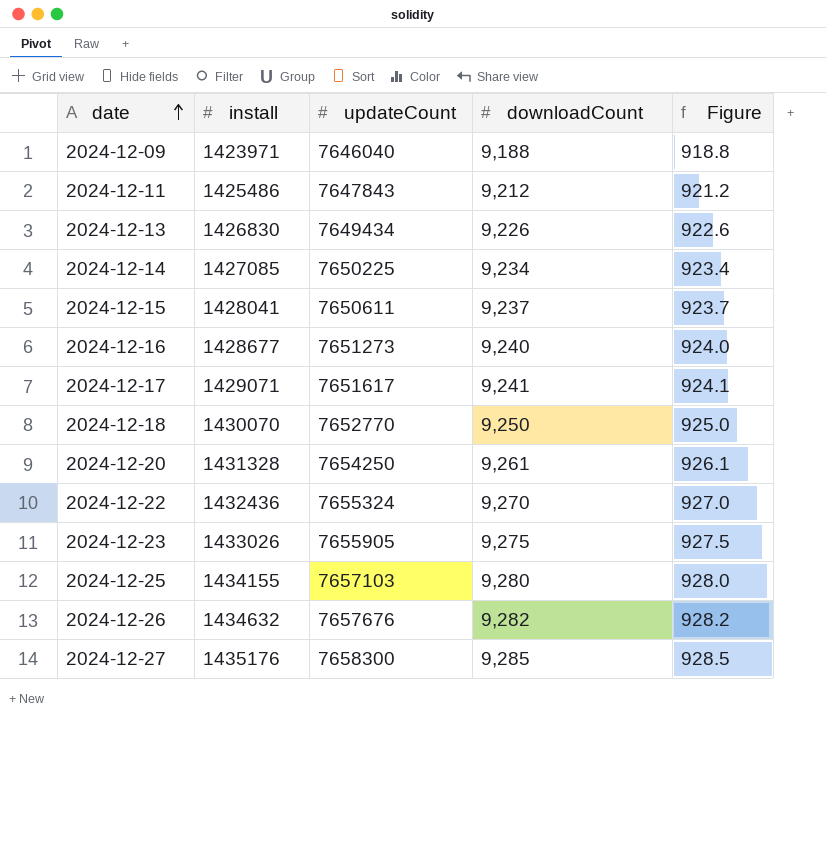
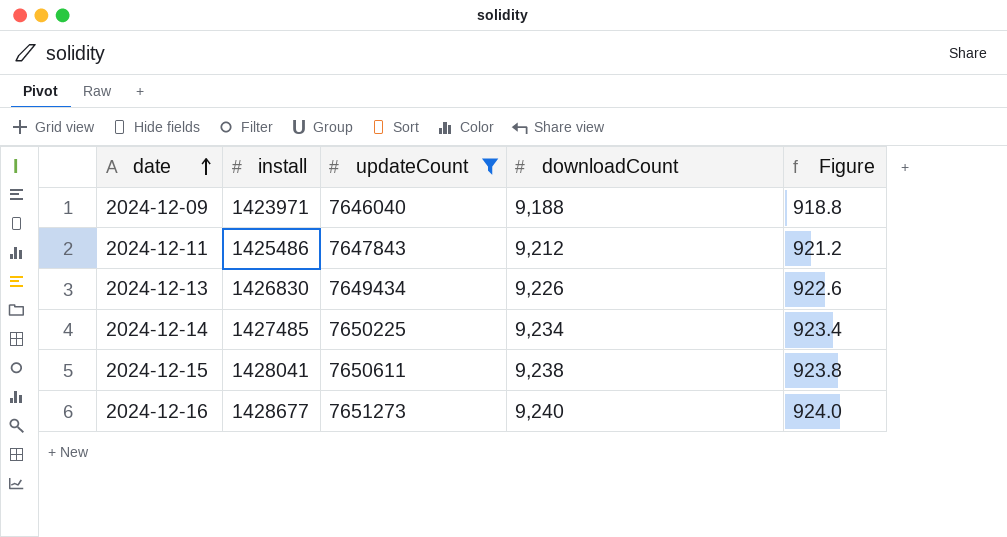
filter: none -> updateCount <= 7651273
2024-12-14 | install: 1427085 -> 1427485
2024-12-15 | downloadCount: 9,237 -> 9,238
2024-12-15 | Figure: 923.7 -> 923.8

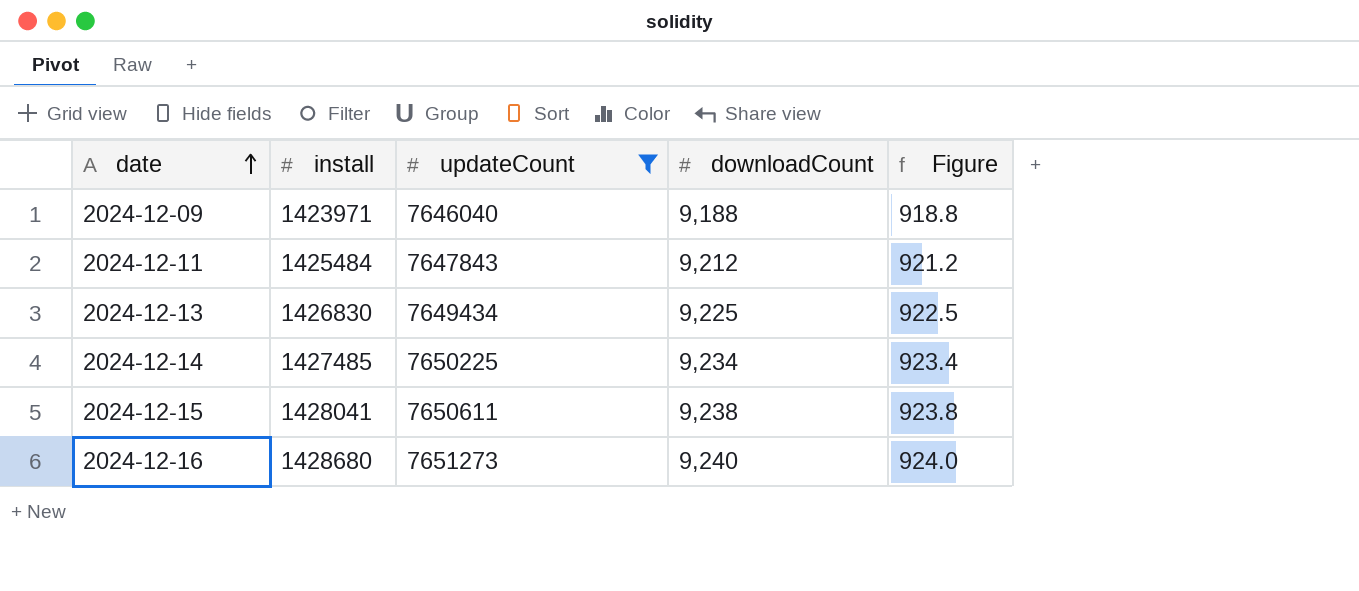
2024-12-11 | install: 1425486 -> 1425484
2024-12-13 | downloadCount: 9,226 -> 9,225
2024-12-13 | Figure: 922.6 -> 922.5
2024-12-16 | install: 1428677 -> 1428680

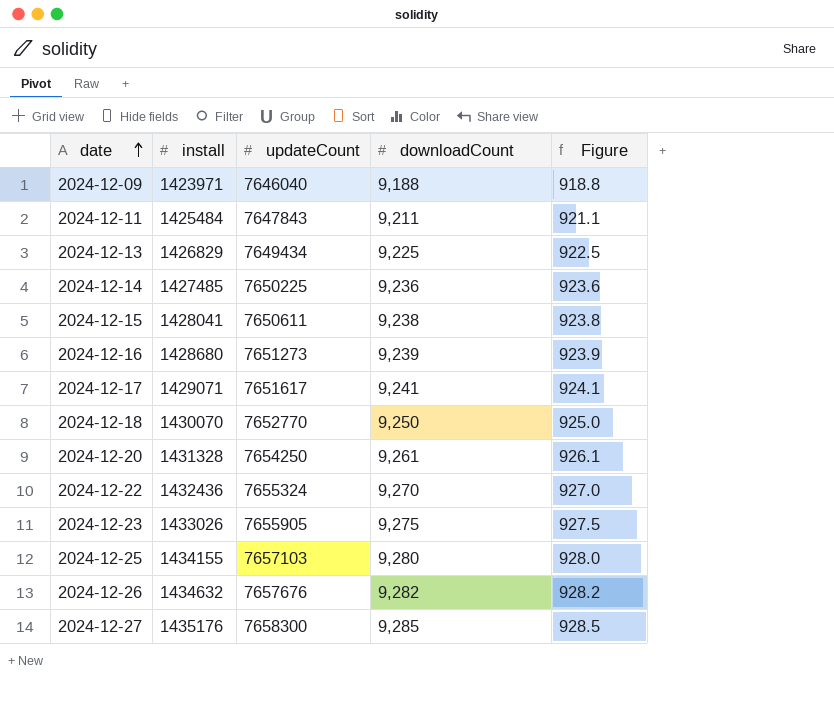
filter: updateCount <= 7651273 -> none
2024-12-11 | downloadCount: 9,212 -> 9,211
2024-12-11 | Figure: 921.2 -> 921.1
2024-12-13 | install: 1426830 -> 1426829
2024-12-14 | downloadCount: 9,234 -> 9,236
2024-12-14 | Figure: 923.4 -> 923.6
2024-12-16 | downloadCount: 9,240 -> 9,239
2024-12-16 | Figure: 924.0 -> 923.9

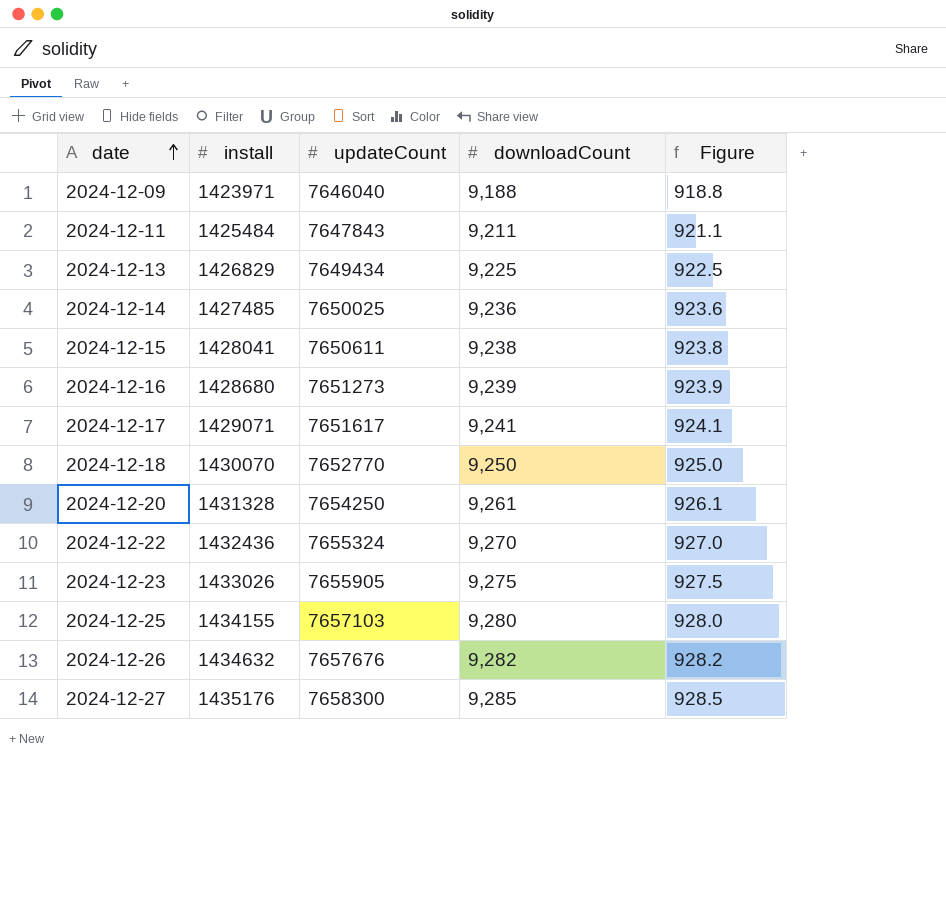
2024-12-14 | updateCount: 7650225 -> 7650025

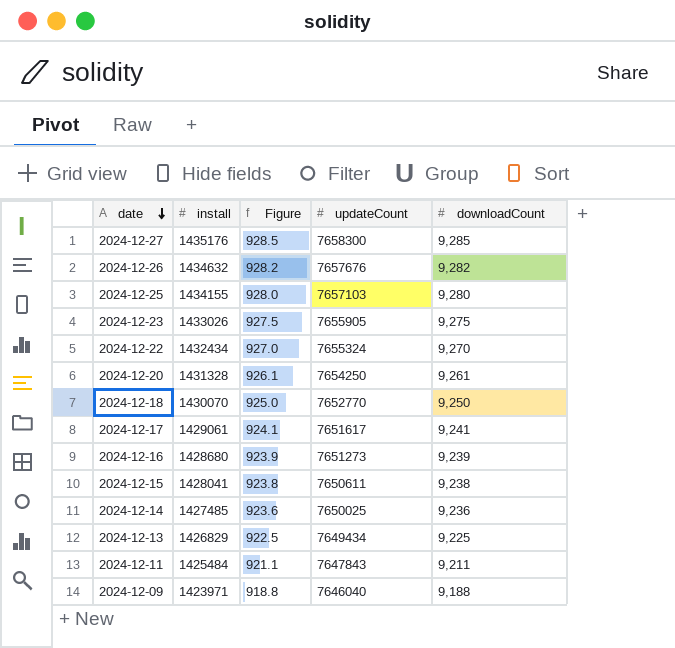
row order: date ascending -> date descending
column Figure | position: 5 -> 3
2024-12-22 | install: 1432436 -> 1432434
2024-12-17 | install: 1429071 -> 1429061

